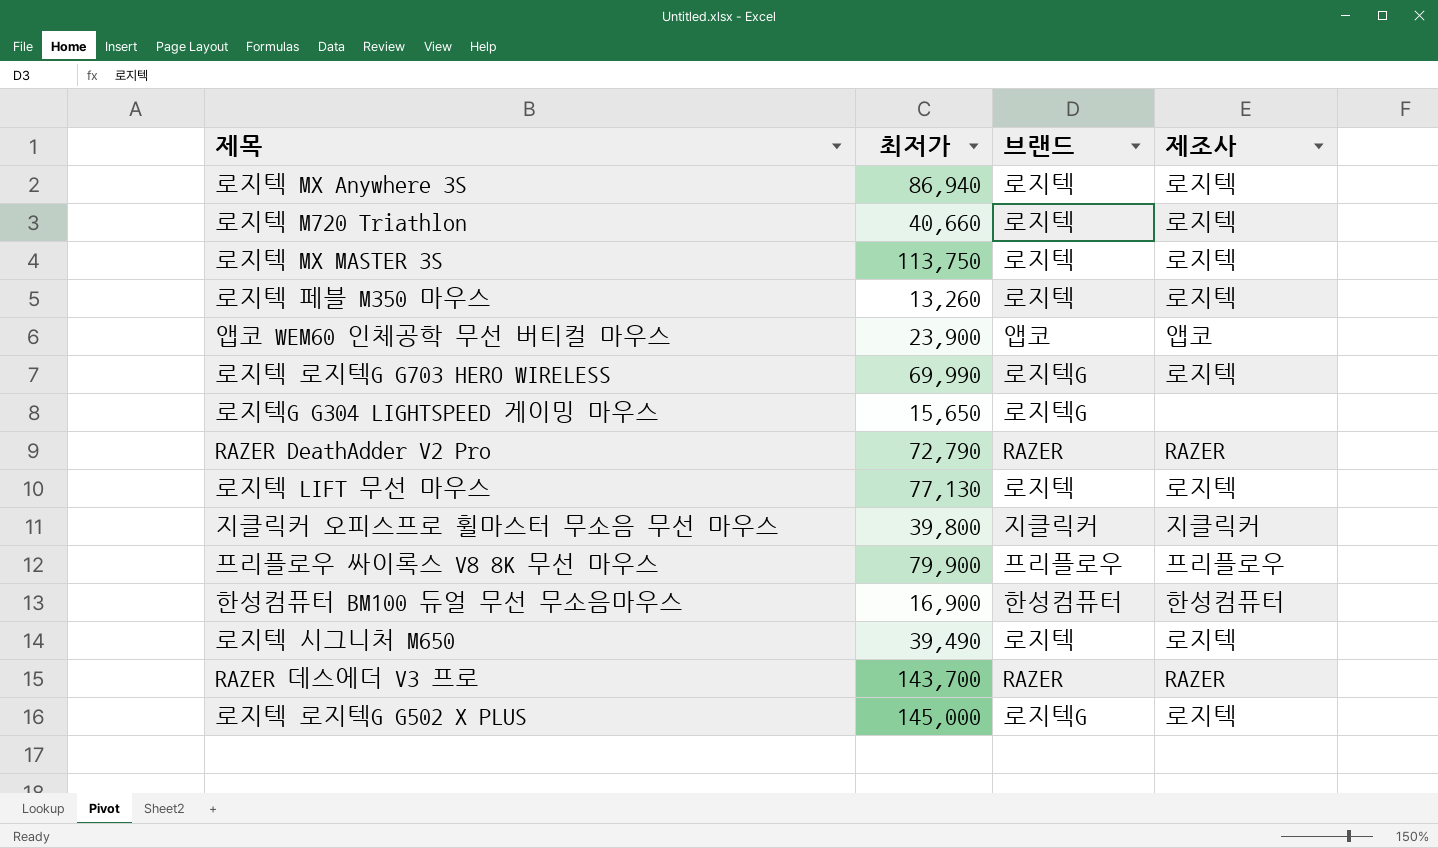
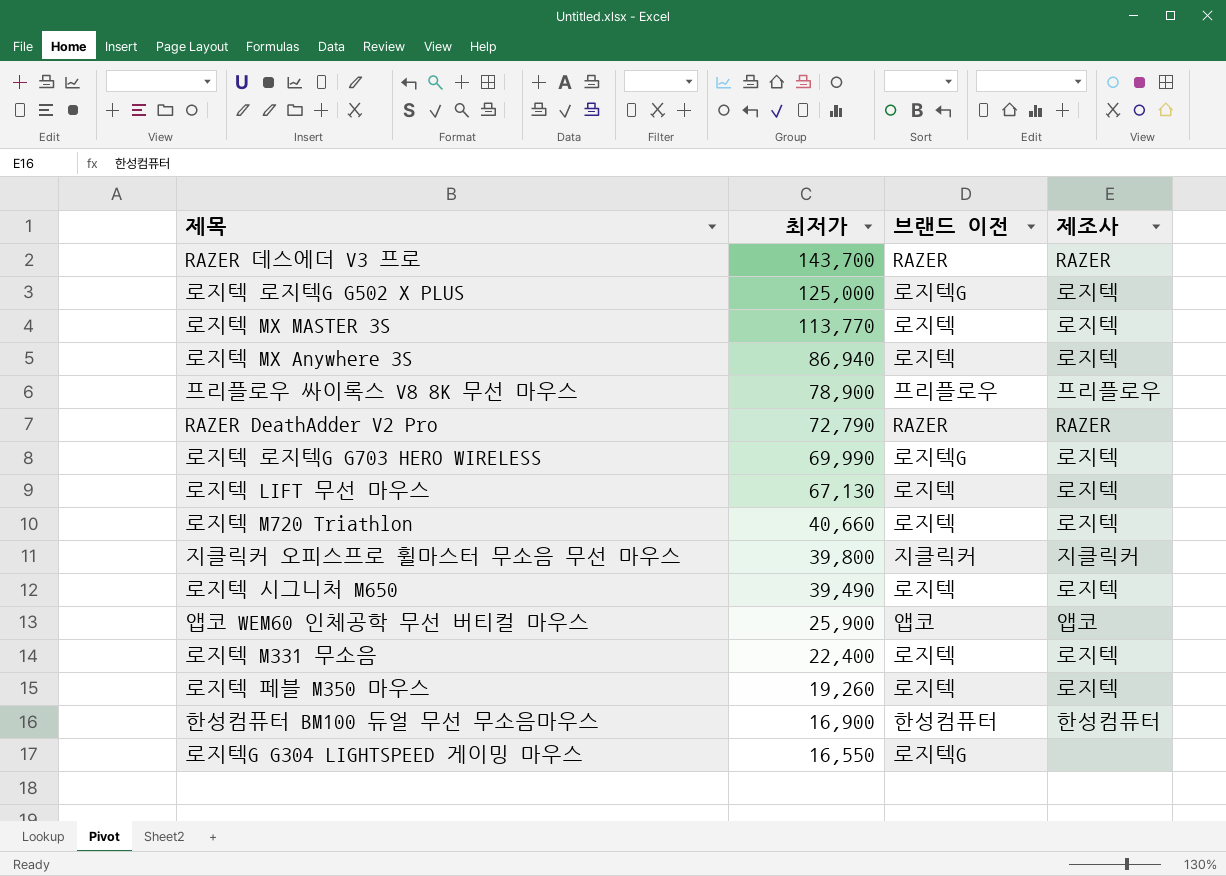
row order: none -> 최저가 descending
column name: 브랜드 -> 브랜드 이전
로지텍 로지텍G G502 X PLUS | 최저가: 145,000 -> 125,000
로지텍 MX MASTER 3S | 최저가: 113,750 -> 113,770
프리플로우 싸이록스 V8 8K 무선 마우스 | 최저가: 79,900 -> 78,900
로지텍 LIFT 무선 마우스 | 최저가: 77,130 -> 67,130
앱코 WEM60 인체공학 무선 버티컬 마우스 | 최저가: 23,900 -> 25,900
row 로지텍 M331 무소음: none -> 22,400 | 로지텍 | 로지텍
로지텍 페블 M350 마우스 | 최저가: 13,260 -> 19,260
로지텍G G304 LIGHTSPEED 게이밍 마우스 | 최저가: 15,650 -> 16,550

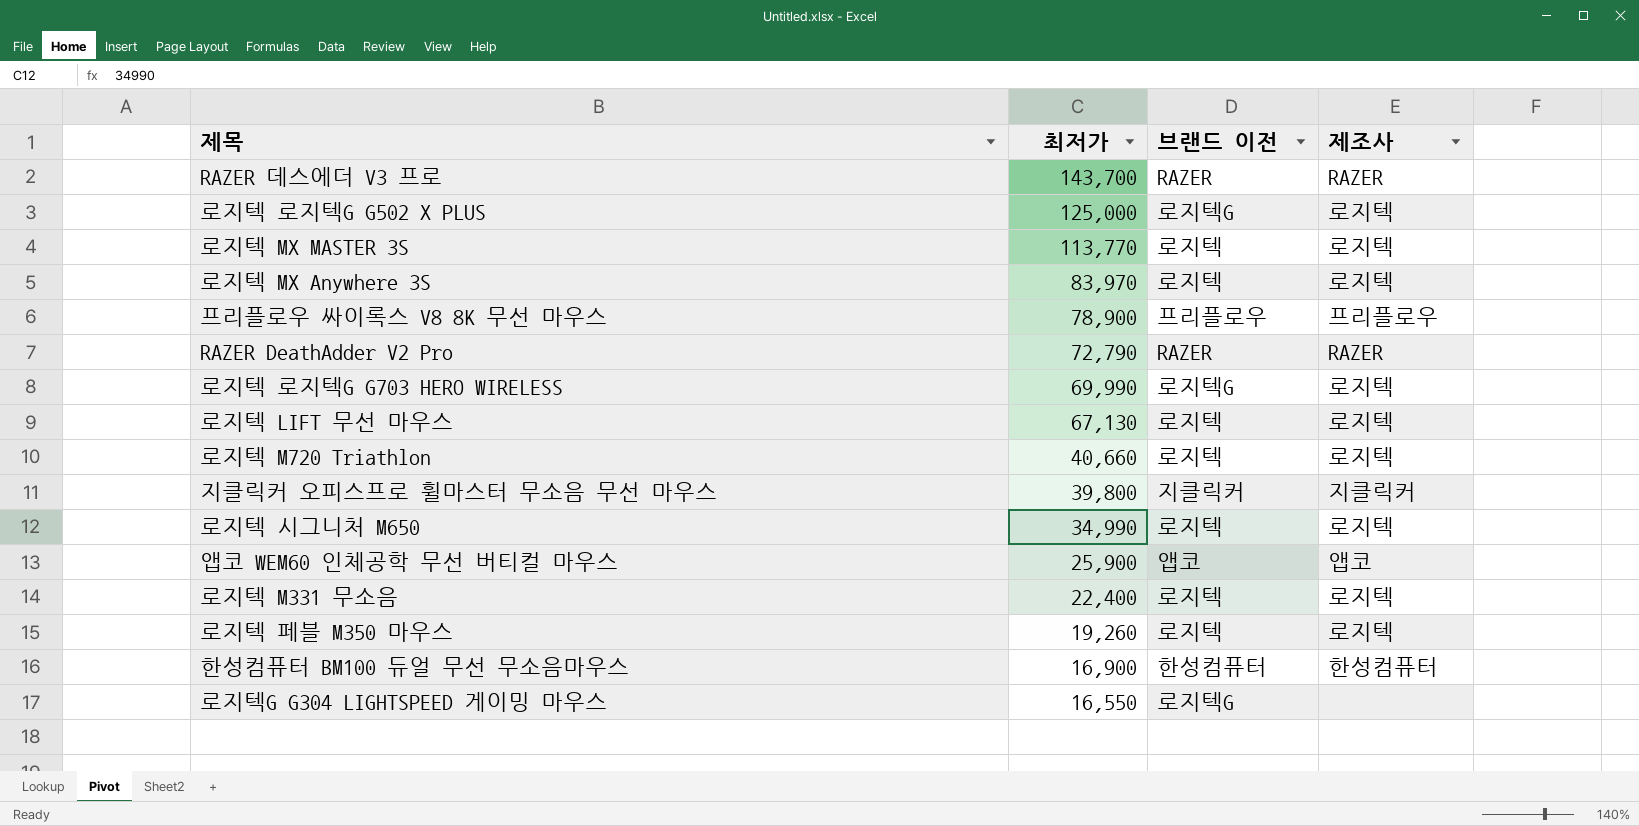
로지텍 MX Anywhere 3S | 최저가: 86,940 -> 83,970
로지텍 시그니처 M650 | 최저가: 39,490 -> 34,990

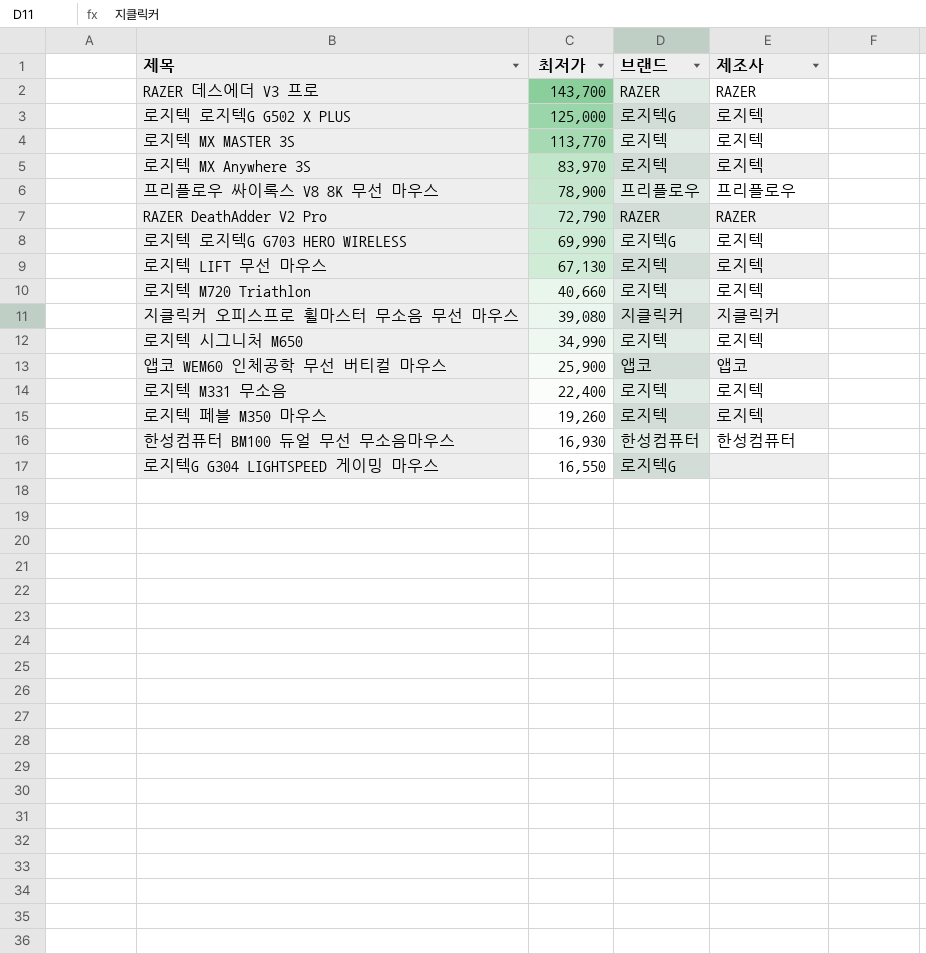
column name: 브랜드 이전 -> 브랜드
지클릭커 오피스프로 휠마스터 무소음 무선 마우스 | 최저가: 39,800 -> 39,080
한성컴퓨터 BM100 듀얼 무선 무소음마우스 | 최저가: 16,900 -> 16,930

